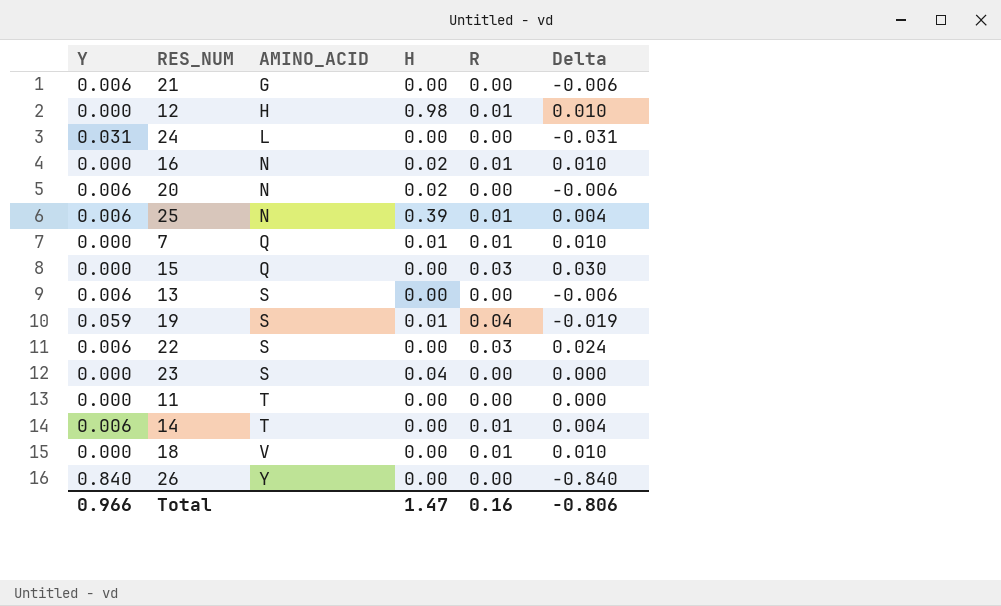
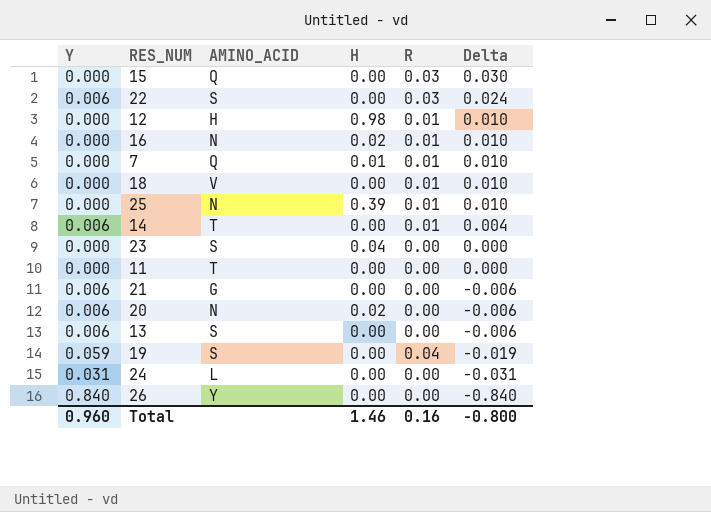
row order: AMINO_ACID ascending -> Delta descending
25 | Y: 0.006 -> 0.000
25 | Delta: 0.004 -> 0.010
19 | H: 0.01 -> 0.00
Total | Y: 0.966 -> 0.960
Total | H: 1.47 -> 1.46
Total | Delta: -0.806 -> -0.800

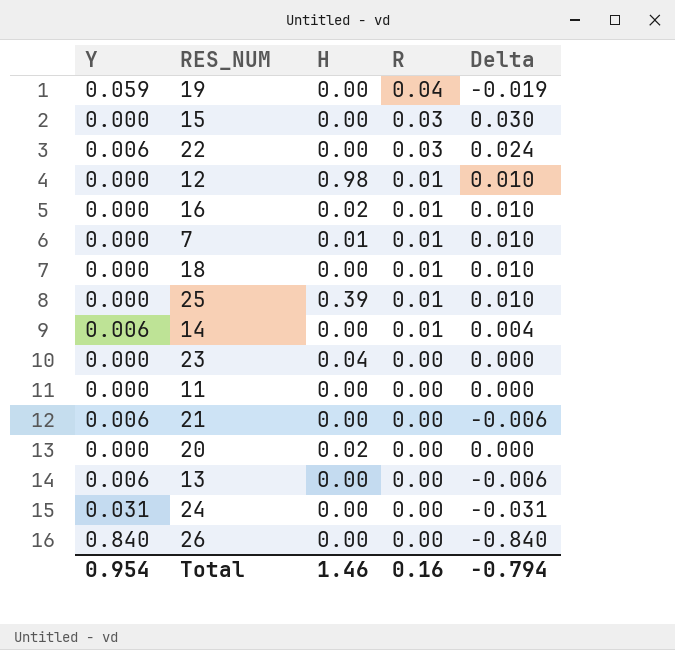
row order: Delta descending -> R descending
column AMINO_ACID | position: 3 -> none
20 | Y: 0.006 -> 0.000
20 | Delta: -0.006 -> 0.000
Total | Y: 0.960 -> 0.954
Total | Delta: -0.800 -> -0.794

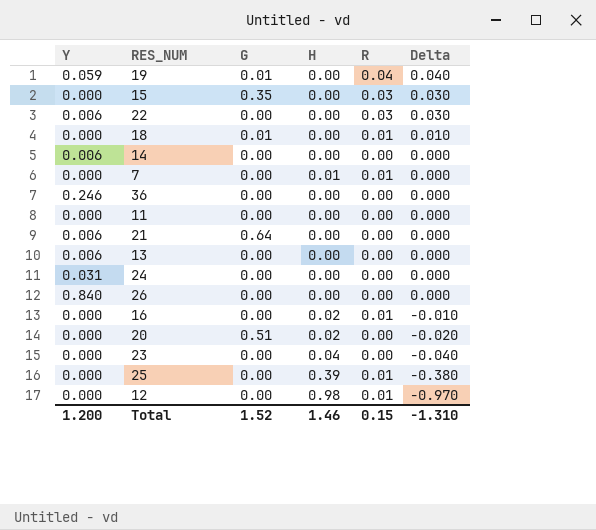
row order: R descending -> Delta descending
column G | position: none -> 3
column Delta | formula: [R] - [Y] -> [R] - [H]
14 | R: 0.01 -> 0.00
row 36: none -> 0.246 | 0.00 | 0.00 | 0.00 | 0.000
Total | Y: 0.954 -> 1.200
Total | R: 0.16 -> 0.15
Total | Delta: -0.794 -> -1.310

